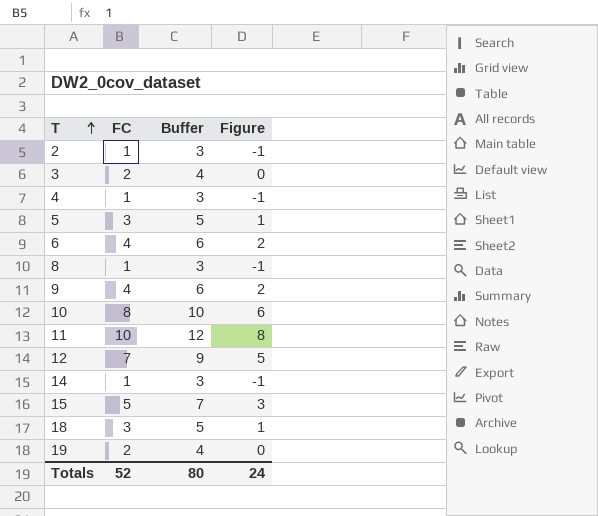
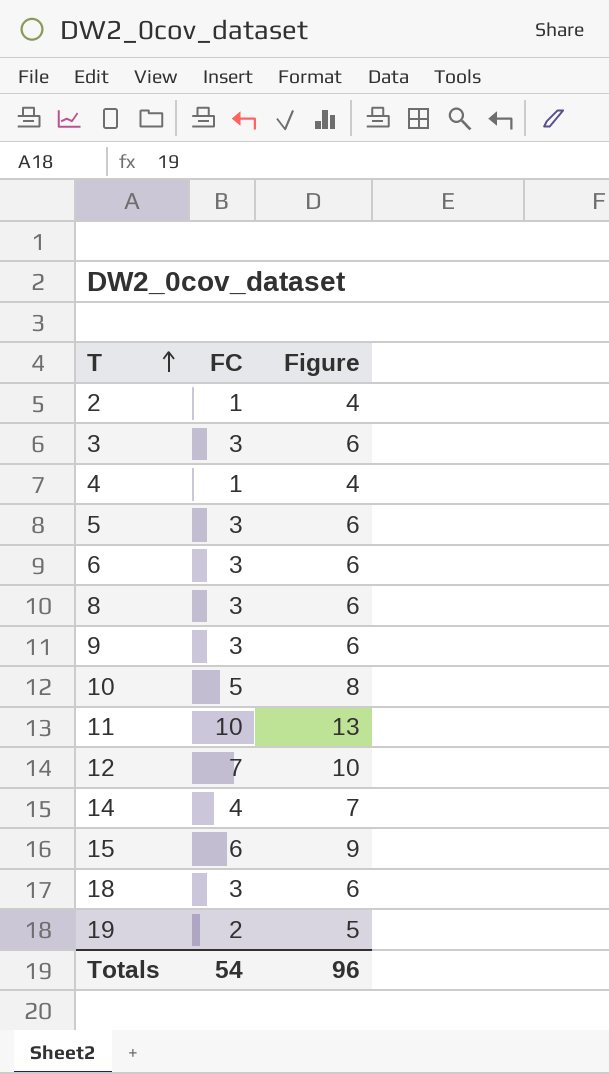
column Buffer | formula: [FC] + 2 -> none
column Figure | formula: [FC] - 2 -> [FC] + 3
3 | FC: 2 -> 3
6 | FC: 4 -> 3
8 | FC: 1 -> 3
9 | FC: 4 -> 3
10 | FC: 8 -> 5
14 | FC: 1 -> 4
15 | FC: 5 -> 6
Totals | FC: 52 -> 54
Totals | Figure: 24 -> 96

